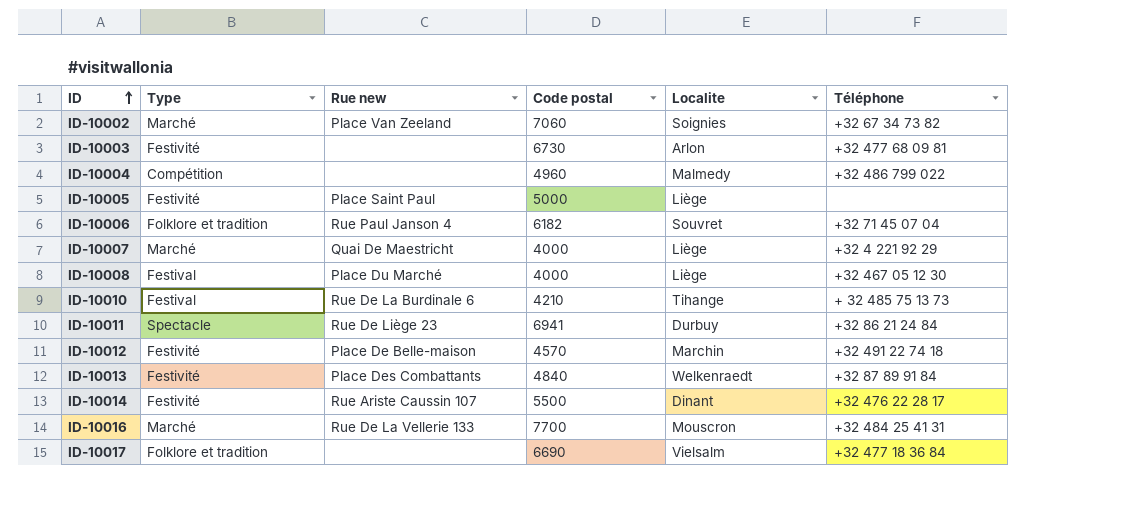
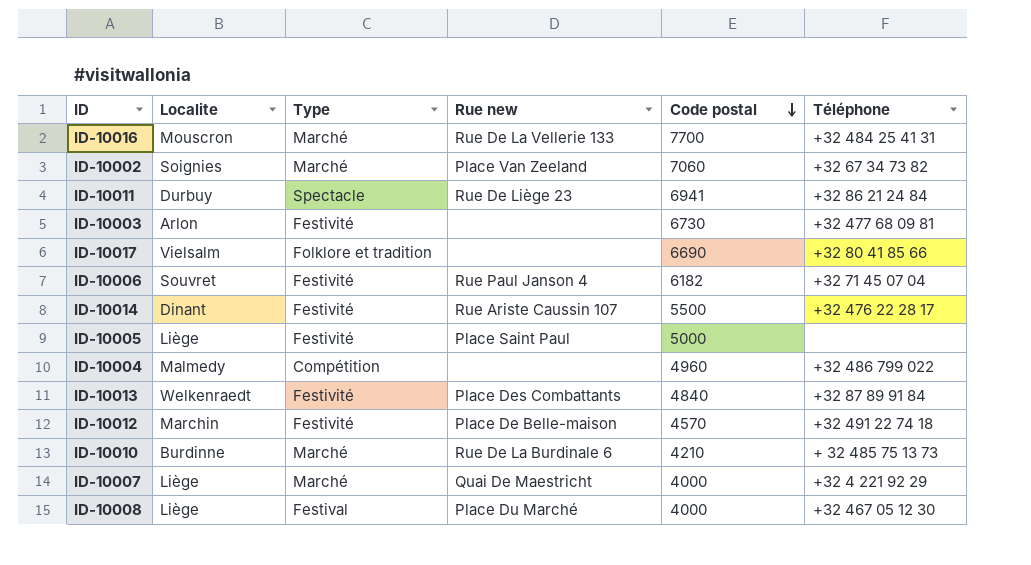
row order: ID ascending -> Code postal descending
column Localite | position: 5 -> 2
ID-10017 | Téléphone: +32 477 18 36 84 -> +32 80 41 85 66
ID-10006 | Type: Folklore et tradition -> Festivité
ID-10010 | Localite: Tihange -> Burdinne
ID-10010 | Type: Festival -> Marché

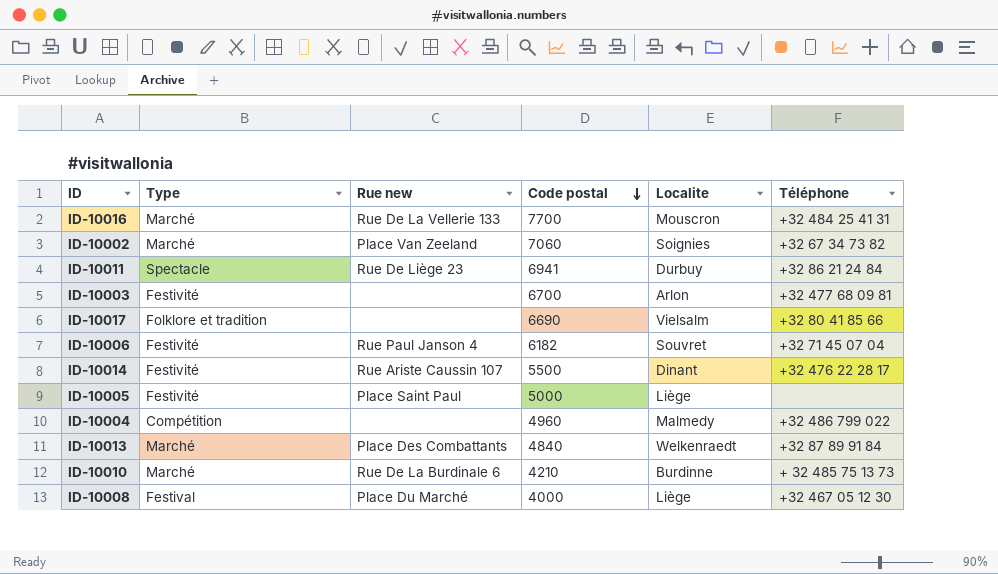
column Localite | position: 2 -> 5
row ID-10012: Marchin | Festivité | Place De Belle-maison | 4570 | +32 491 22 74 18 -> none
row ID-10007: Liège | Marché | Quai De Maestricht | 4000 | +32 4 221 92 29 -> none
ID-10003 | Code postal: 6730 -> 6700
ID-10013 | Type: Festivité -> Marché

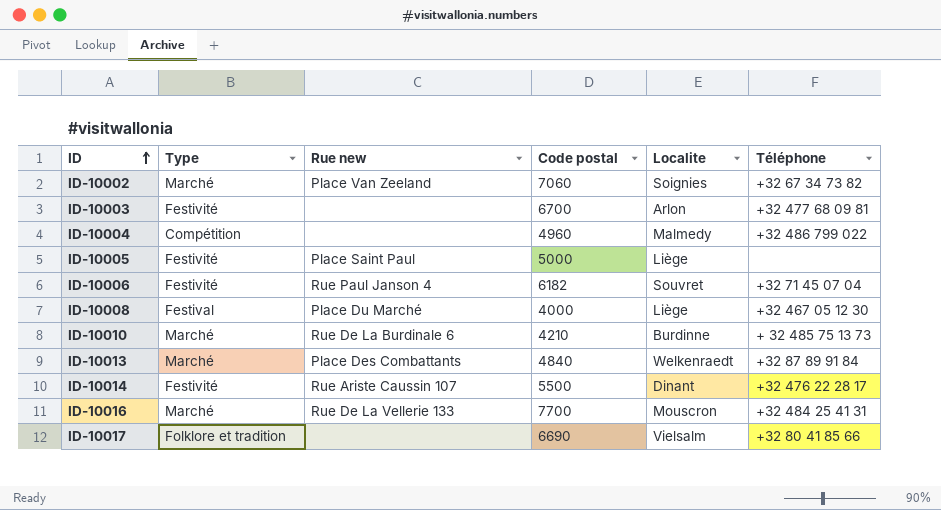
row order: Code postal descending -> ID ascending
row ID-10011: Spectacle | Rue De Liège 23 | 6941 | Durbuy | +32 86 21 24 84 -> none

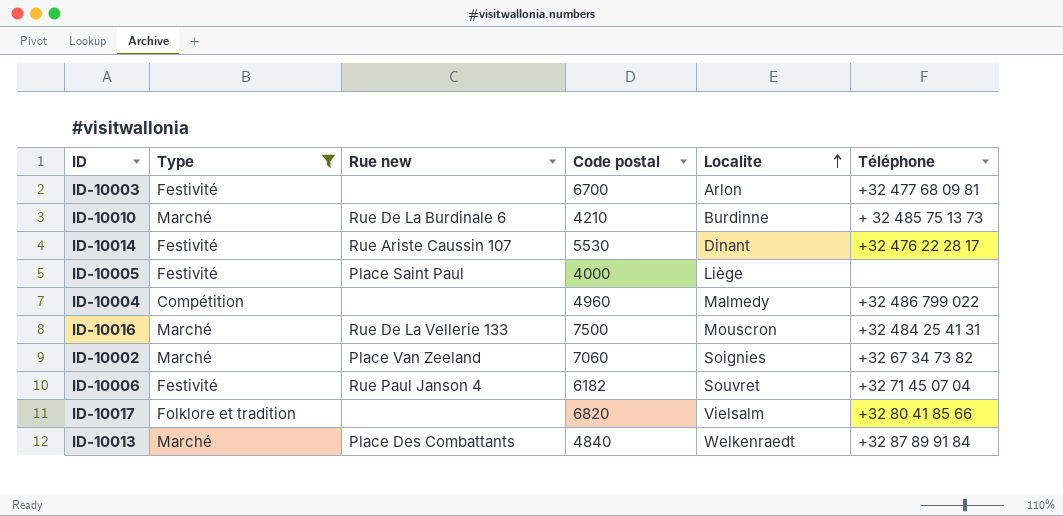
filter: none -> Type != Festival
row order: ID ascending -> Localite ascending
ID-10014 | Code postal: 5500 -> 5530
ID-10005 | Code postal: 5000 -> 4000
ID-10016 | Code postal: 7700 -> 7500
ID-10017 | Code postal: 6690 -> 6820

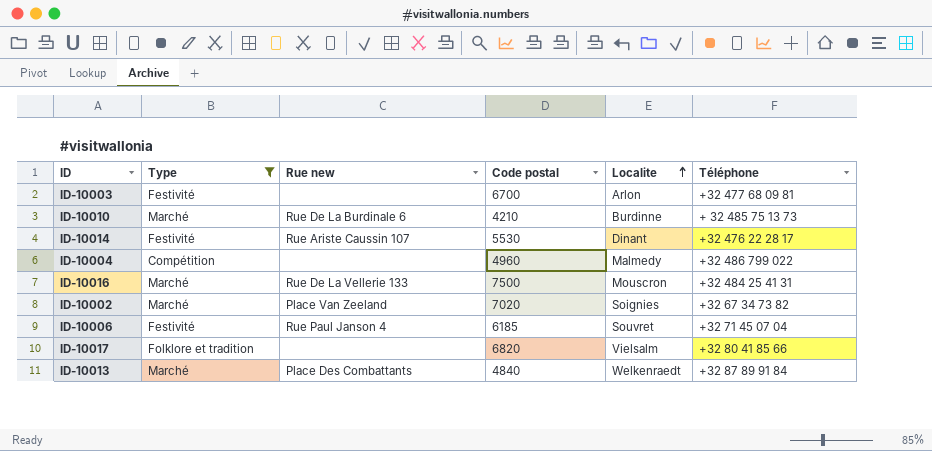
row ID-10005: Festivité | Place Saint Paul | 4000 | Liège | none -> none
ID-10002 | Code postal: 7060 -> 7020
ID-10006 | Code postal: 6182 -> 6185

